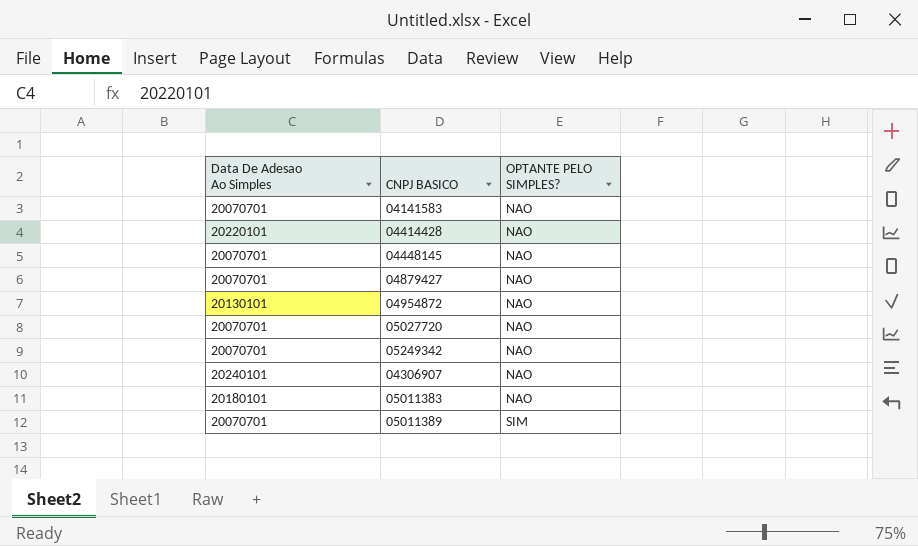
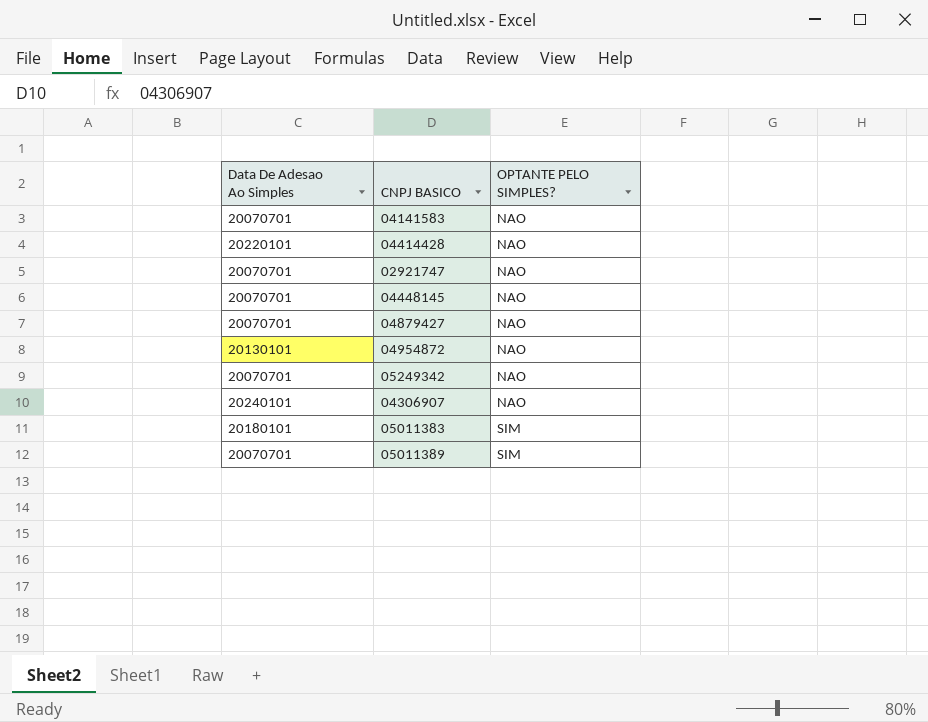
row 05027720: 20070701 | NAO -> none
row 02921747: none -> 20070701 | NAO
05011383 | OPTANTE PELO SIMPLES?: NAO -> SIM

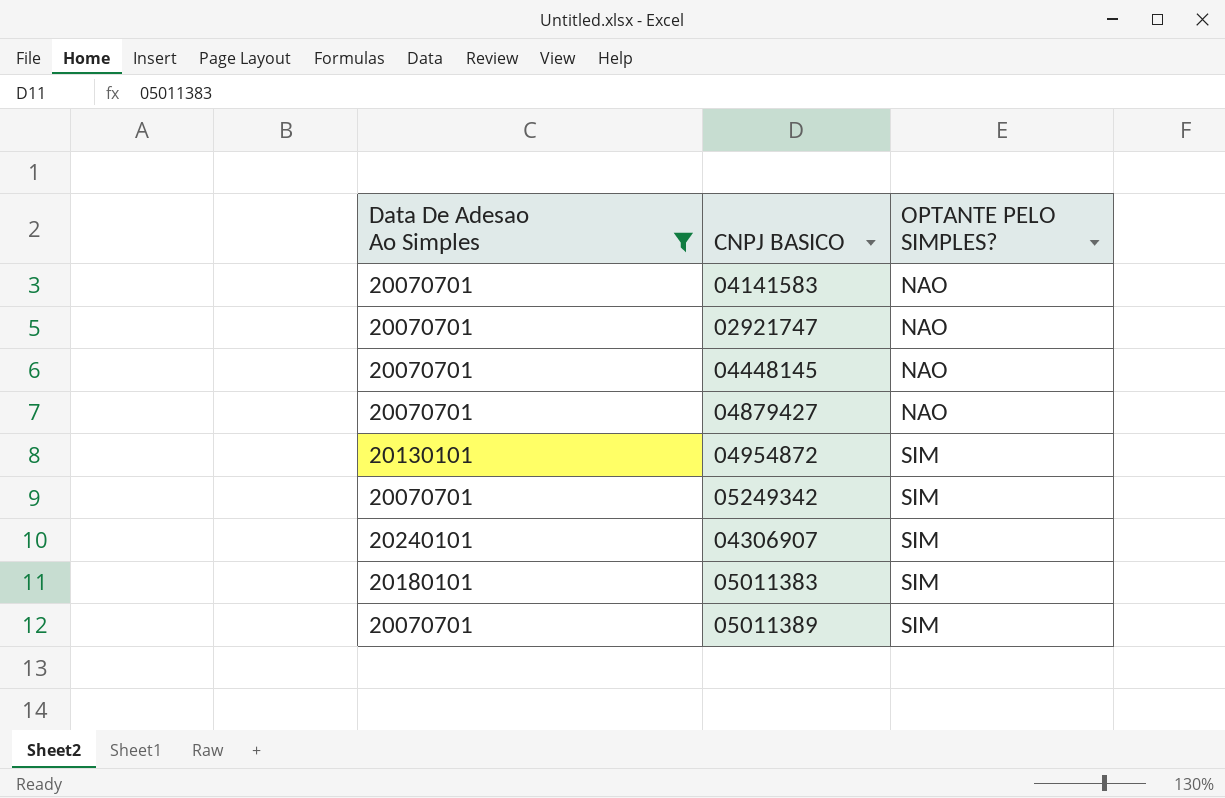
filter: none -> Data De Adesao Ao Simples != 20220101
04954872 | OPTANTE PELO SIMPLES?: NAO -> SIM
05249342 | OPTANTE PELO SIMPLES?: NAO -> SIM
04306907 | OPTANTE PELO SIMPLES?: NAO -> SIM

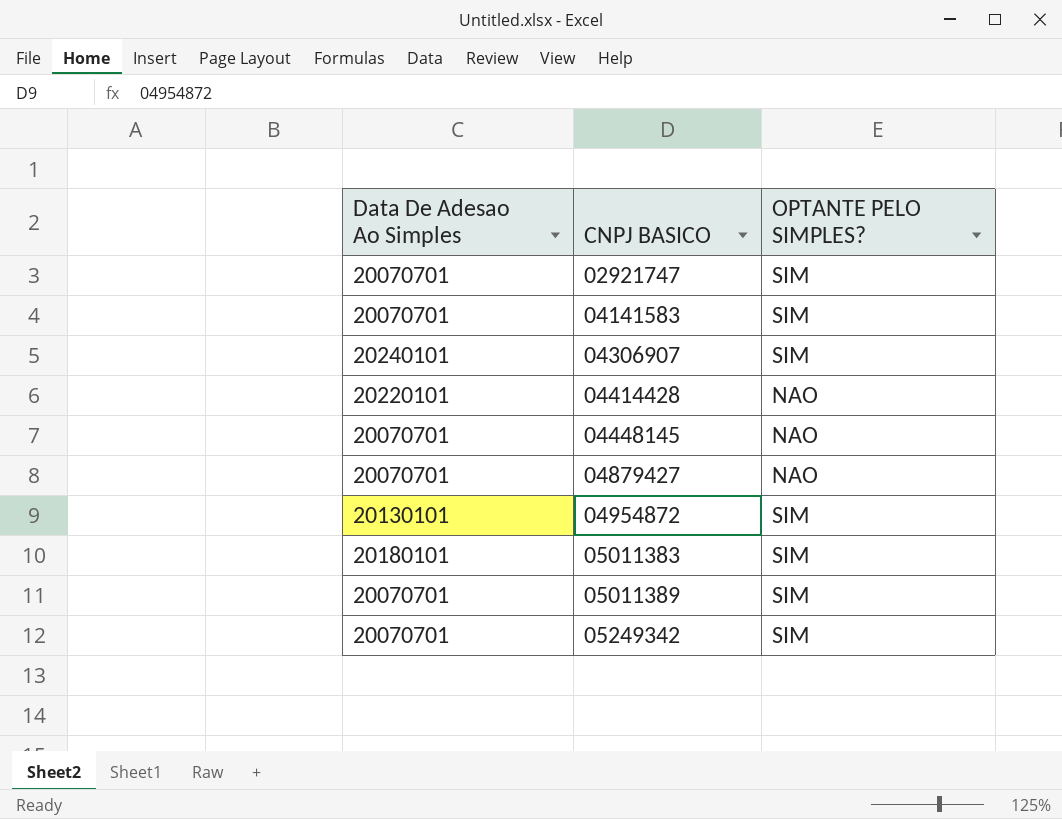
filter: Data De Adesao Ao Simples != 20220101 -> none
row order: OPTANTE PELO SIMPLES? ascending -> CNPJ BASICO ascending
02921747 | OPTANTE PELO SIMPLES?: NAO -> SIM
04141583 | OPTANTE PELO SIMPLES?: NAO -> SIM

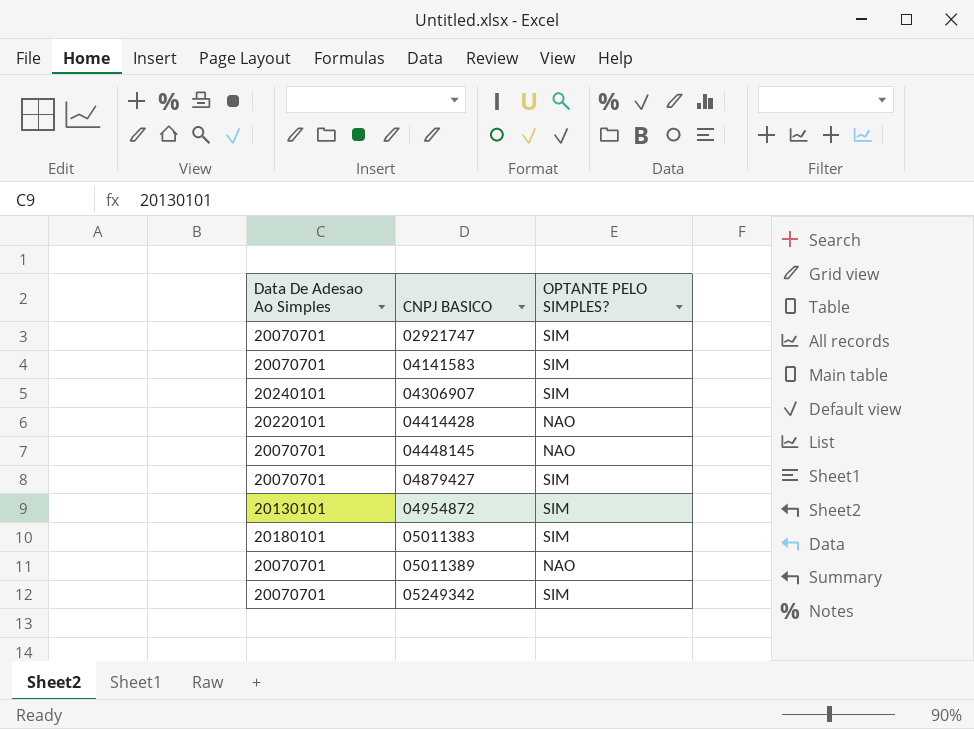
04879427 | OPTANTE PELO SIMPLES?: NAO -> SIM
05011389 | OPTANTE PELO SIMPLES?: SIM -> NAO

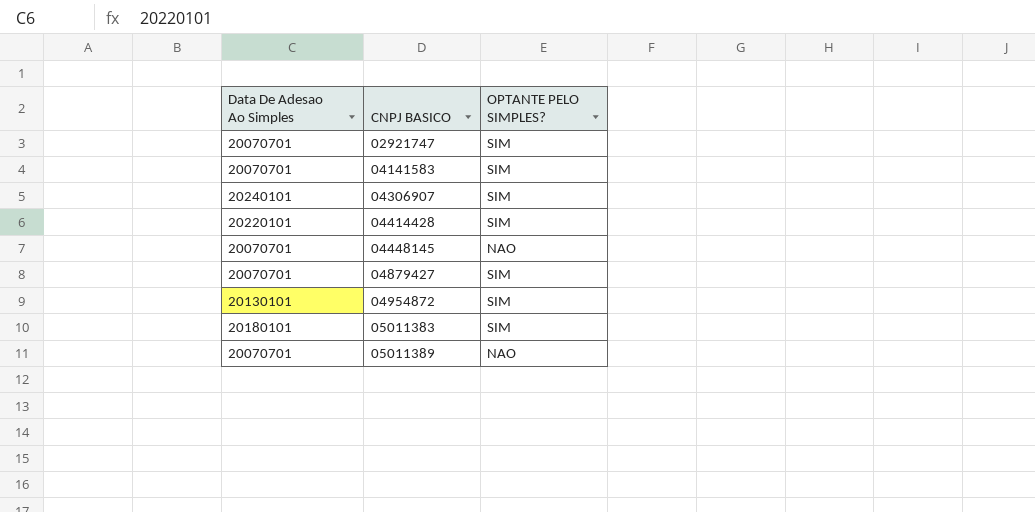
row 05249342: 20070701 | SIM -> none
04414428 | OPTANTE PELO SIMPLES?: NAO -> SIM

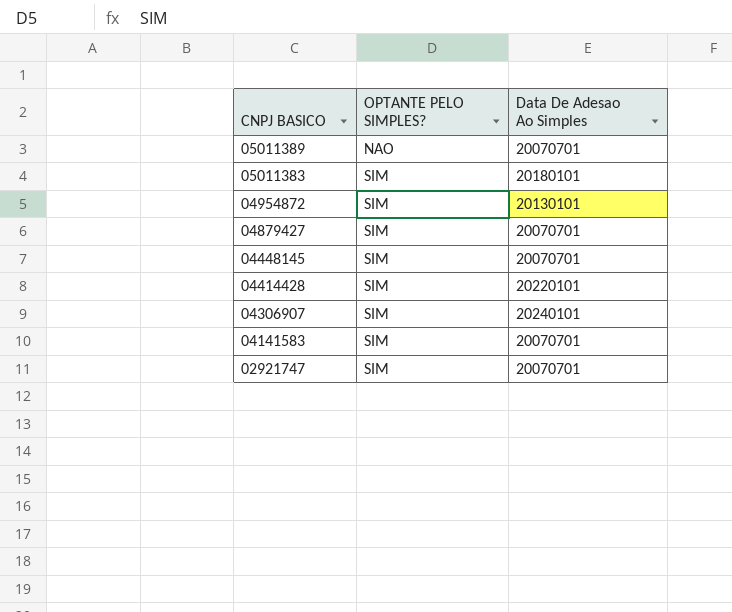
row order: CNPJ BASICO ascending -> CNPJ BASICO descending
column Data De Adesao Ao Simples | position: 1 -> 3
04448145 | OPTANTE PELO SIMPLES?: NAO -> SIM

